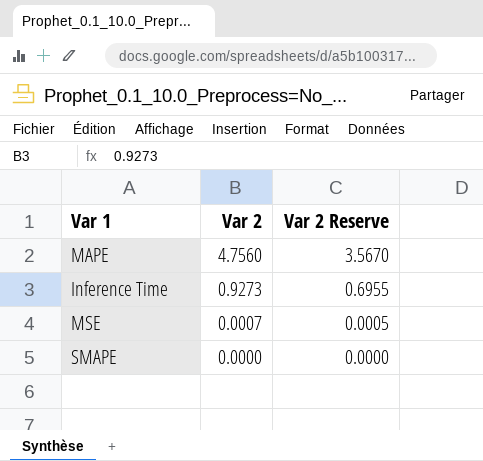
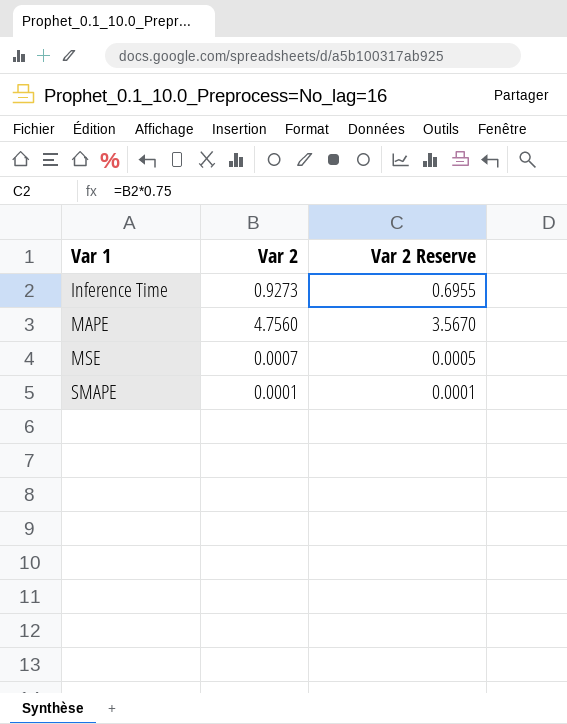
row order: Var 2 descending -> Var 1 ascending
SMAPE | Var 2: 0.0000 -> 0.0001
SMAPE | Var 2 Reserve: 0.0000 -> 0.0001

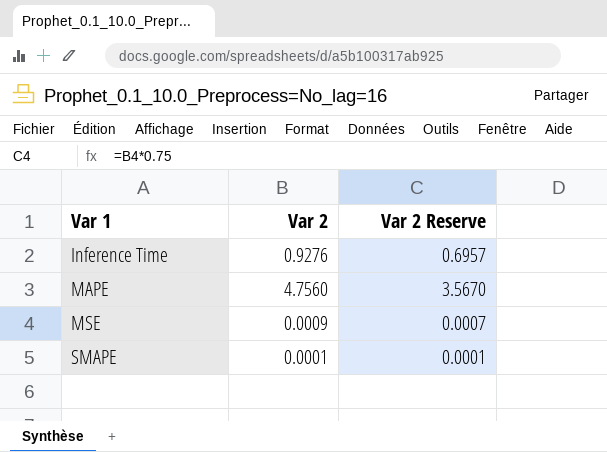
Inference Time | Var 2: 0.9273 -> 0.9276
Inference Time | Var 2 Reserve: 0.6955 -> 0.6957
MSE | Var 2: 0.0007 -> 0.0009
MSE | Var 2 Reserve: 0.0005 -> 0.0007

